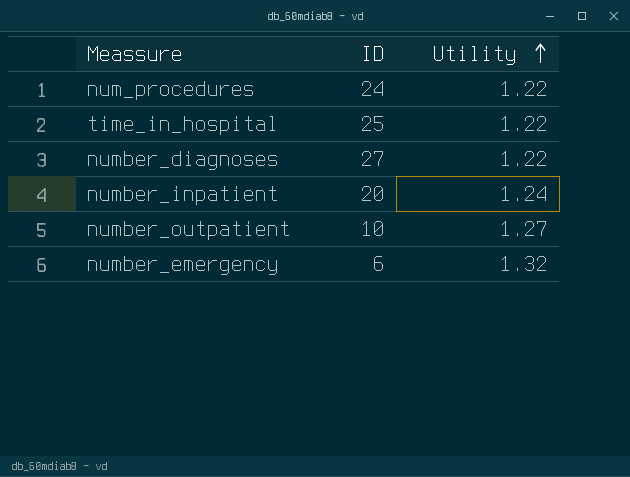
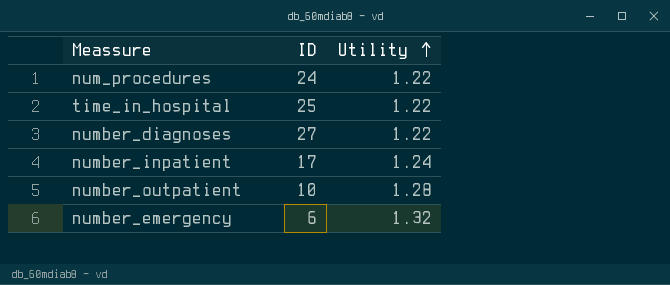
number_inpatient | ID: 20 -> 17
number_outpatient | Utility: 1.27 -> 1.28

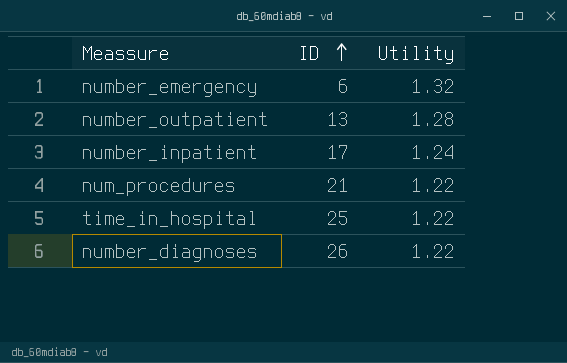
row order: Utility ascending -> ID ascending
number_outpatient | ID: 10 -> 13
num_procedures | ID: 24 -> 21
number_diagnoses | ID: 27 -> 26

